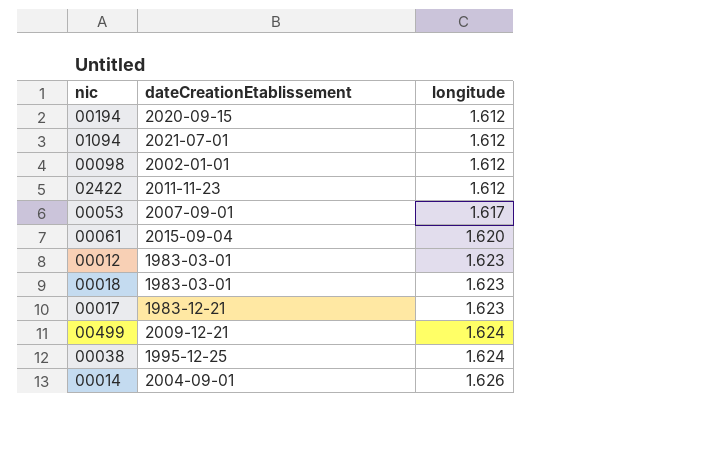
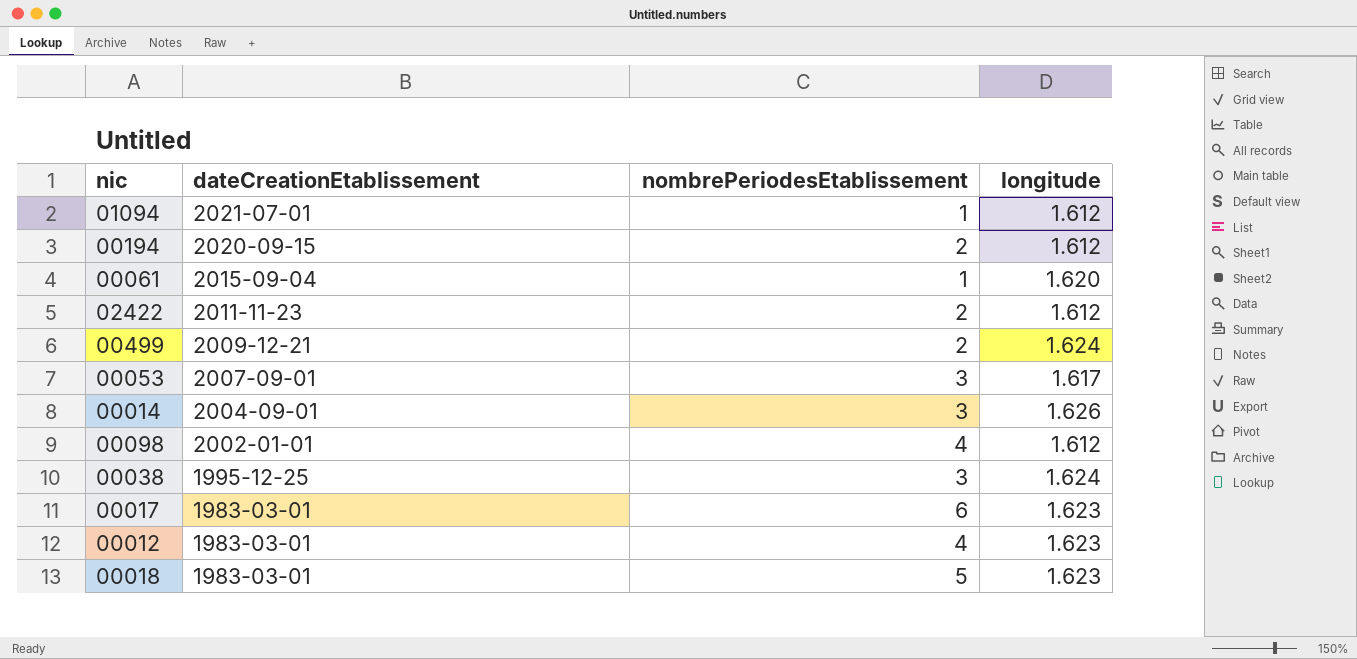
row order: longitude ascending -> dateCreationEtablissement descending
column nombrePeriodesEtablissement | position: none -> 3
00017 | dateCreationEtablissement: 1983-12-21 -> 1983-03-01

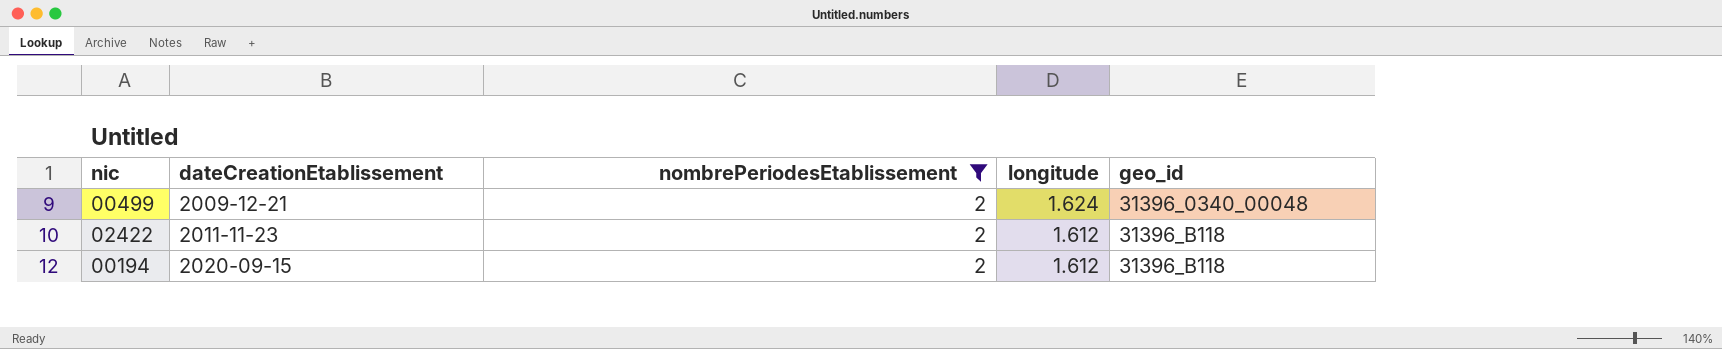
filter: none -> nombrePeriodesEtablissement = 2
row order: dateCreationEtablissement descending -> dateCreationEtablissement ascending
column geo_id | position: none -> 5

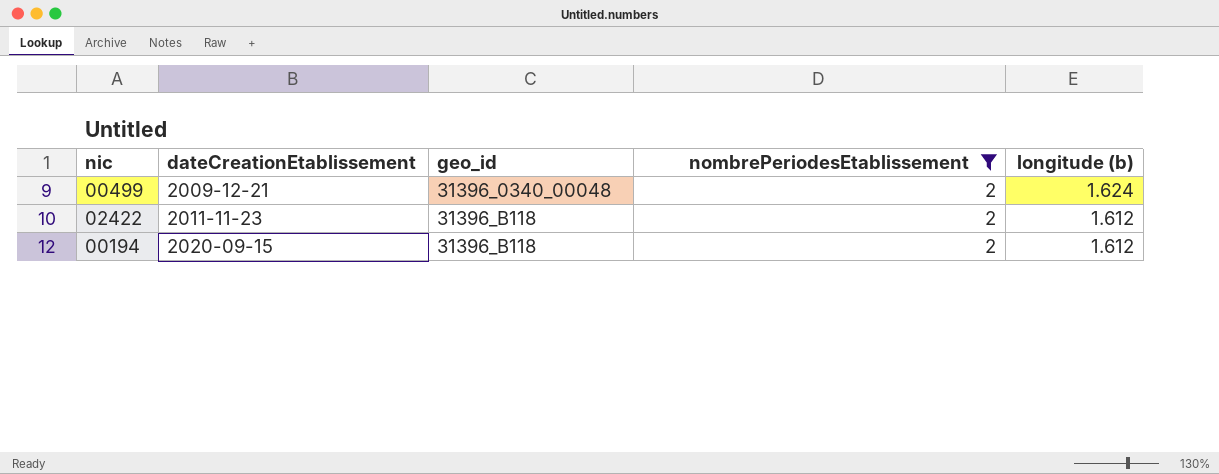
column geo_id | position: 5 -> 3
column name: longitude -> longitude (b)

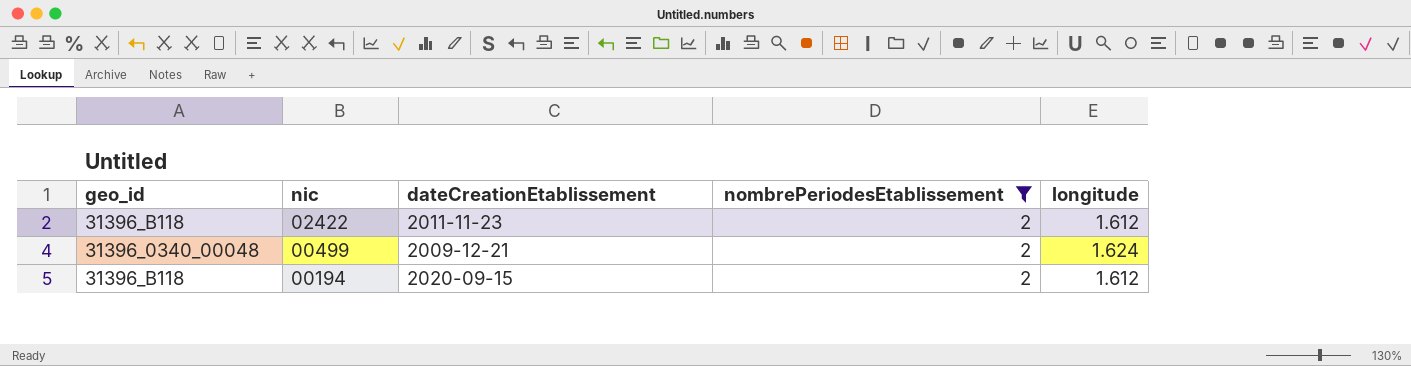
row order: dateCreationEtablissement ascending -> nic descending
column geo_id | position: 3 -> 1
column name: longitude (b) -> longitude

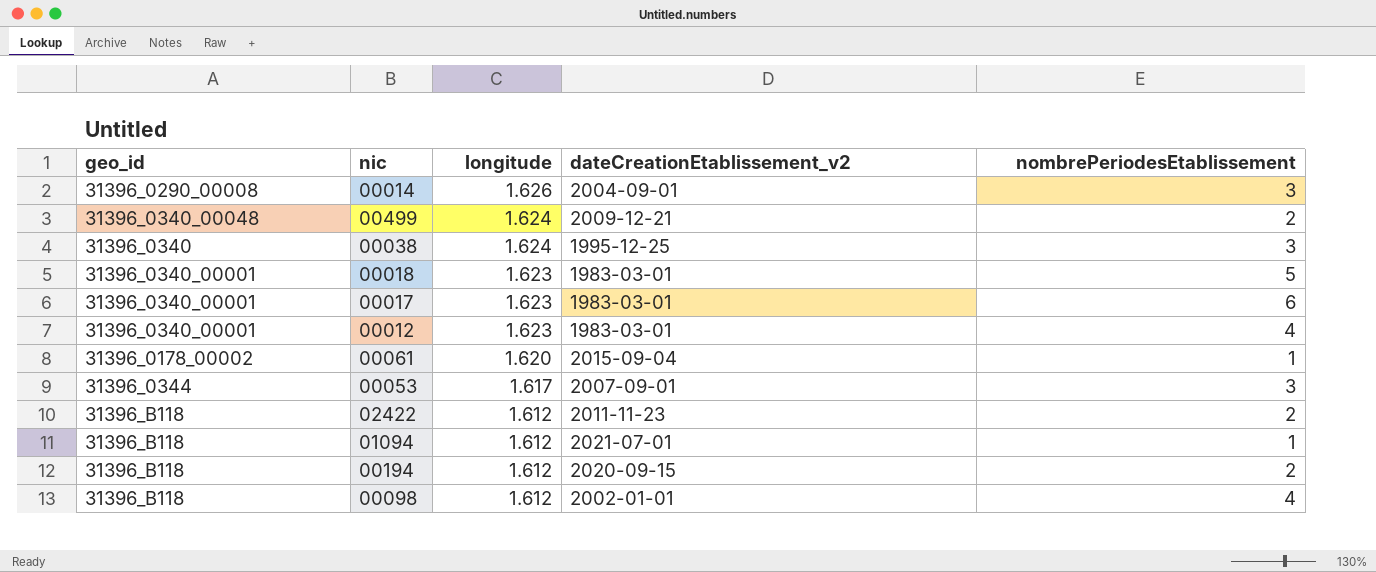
filter: nombrePeriodesEtablissement = 2 -> none
row order: nic descending -> longitude descending
column longitude | position: 5 -> 3
column name: dateCreationEtablissement -> dateCreationEtablissement_v2

